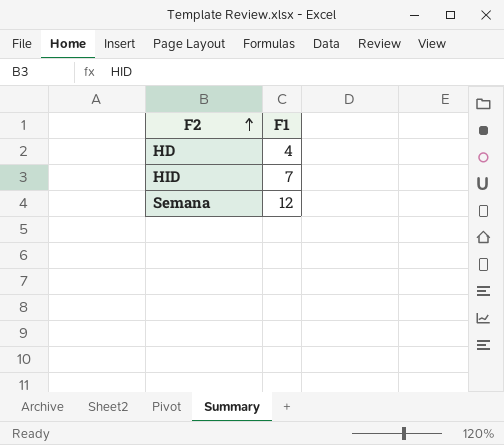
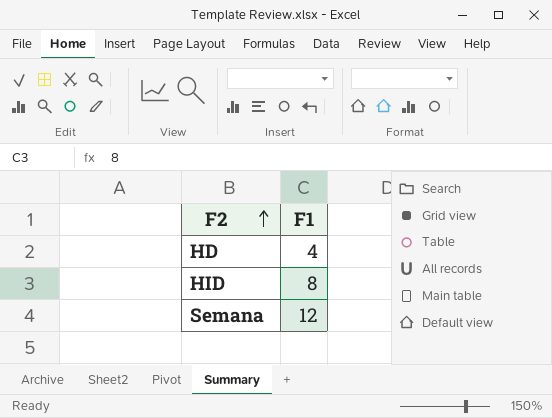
HID | F1: 7 -> 8

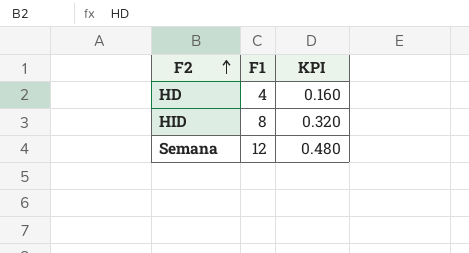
column KPI | formula: none -> [F1] * 0.04

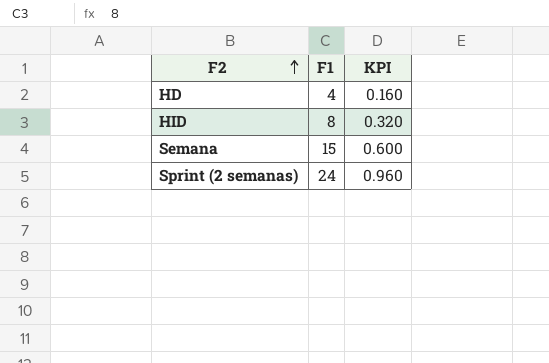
Semana | F1: 12 -> 15
Semana | KPI: 0.480 -> 0.600
row Sprint (2 semanas): none -> 24 | 0.960

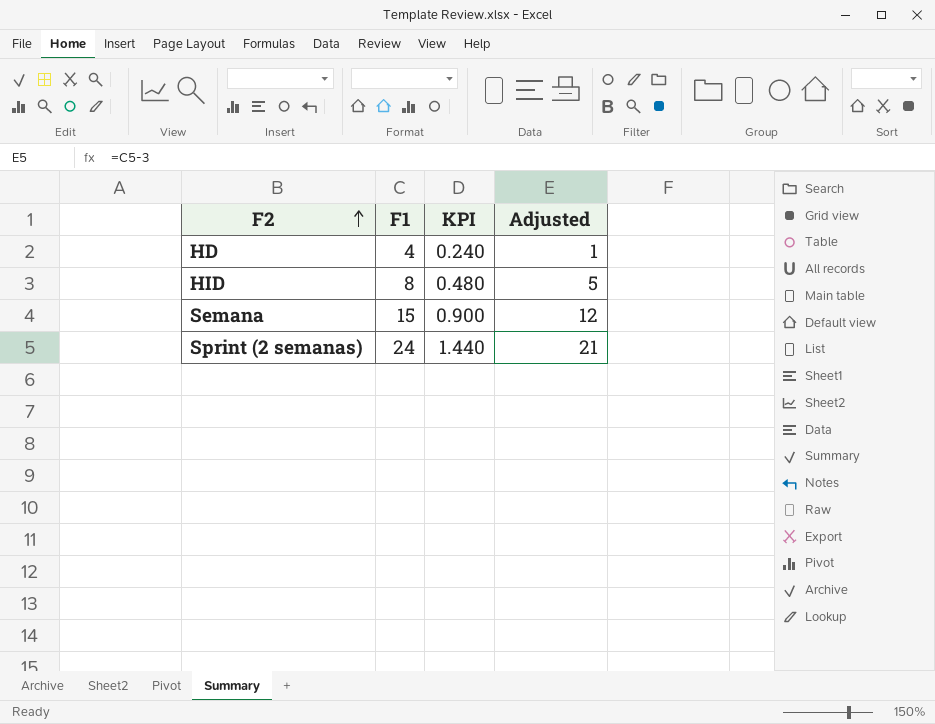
column KPI | formula: [F1] * 0.04 -> [F1] * 0.06
column Adjusted | formula: none -> [F1] - 3

